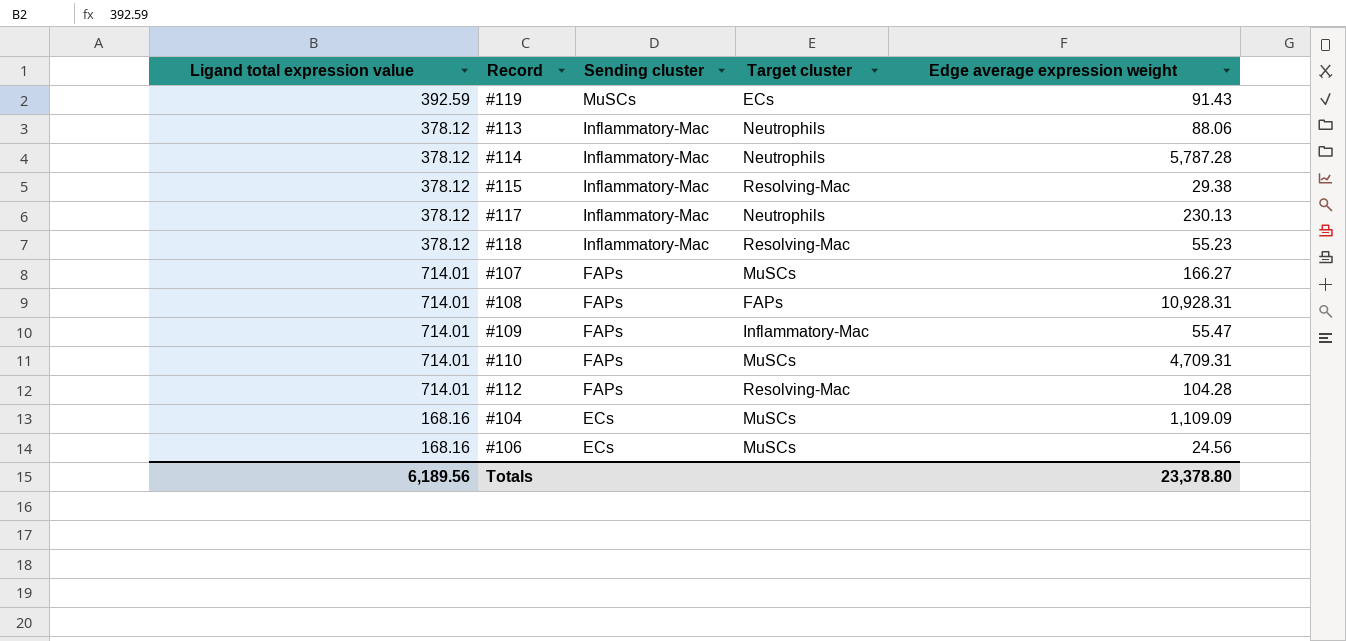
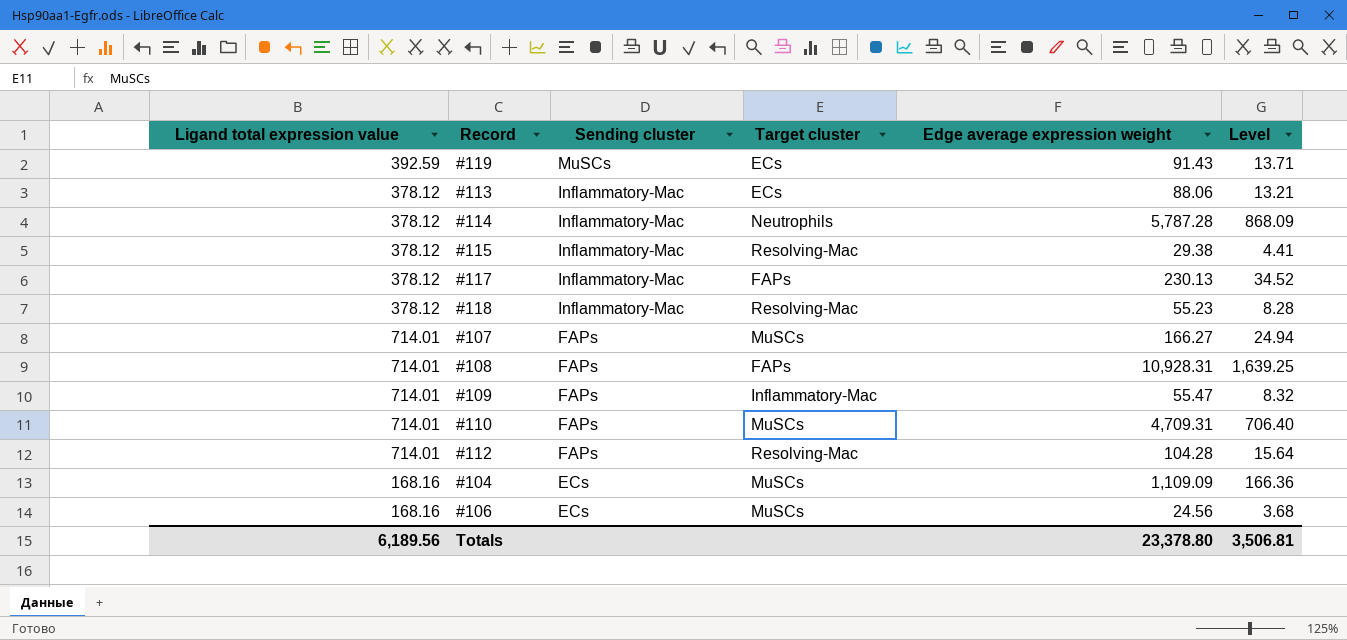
column Level | formula: none -> [Edge average expression weight] * 0.15
#113 | Target cluster: Neutrophils -> ECs
#117 | Target cluster: Neutrophils -> FAPs

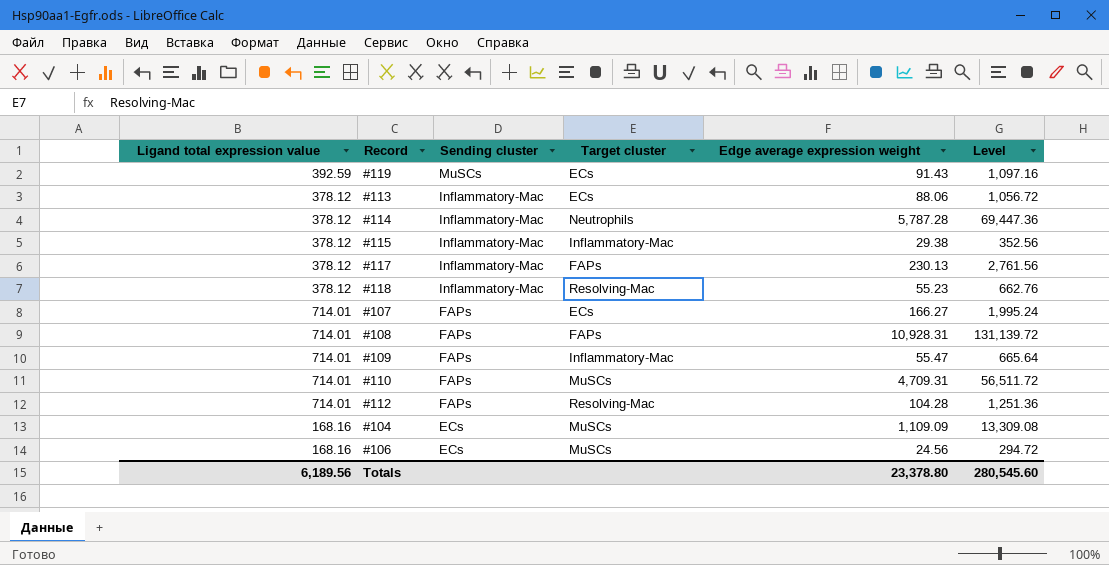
column Level | formula: [Edge average expression weight] * 0.15 -> [Edge average expression weight] * 12
#115 | Target cluster: Resolving-Mac -> Inflammatory-Mac
#107 | Target cluster: MuSCs -> ECs
Totals | Level: 3,506.81 -> 280,545.60

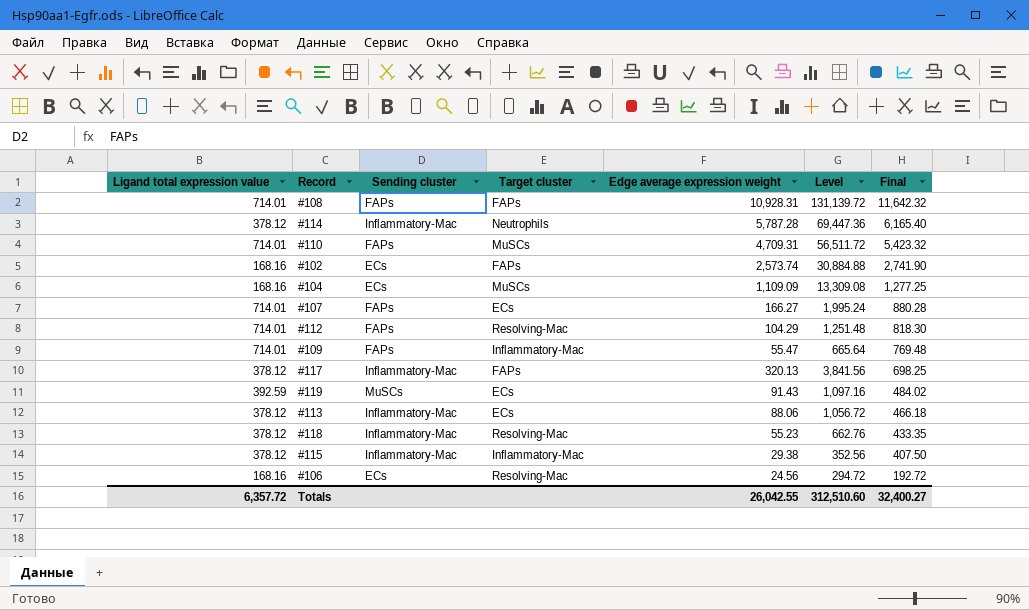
row order: Sending cluster descending -> Final descending
column Final | formula: none -> [Ligand total expression value] + [Edge average expression weight]
row #102: none -> 168.16 | ECs | FAPs | 2,573.74 | 30,884.88 | 2,741.90
#112 | Edge average expression weight: 104.28 -> 104.29
#112 | Level: 1,251.36 -> 1,251.48
#117 | Edge average expression weight: 230.13 -> 320.13
#117 | Level: 2,761.56 -> 3,841.56
#106 | Target cluster: MuSCs -> Resolving-Mac
Totals | Ligand total expression value: 6,189.56 -> 6,357.72
Totals | Edge average expression weight: 23,378.80 -> 26,042.55
Totals | Level: 280,545.60 -> 312,510.60

